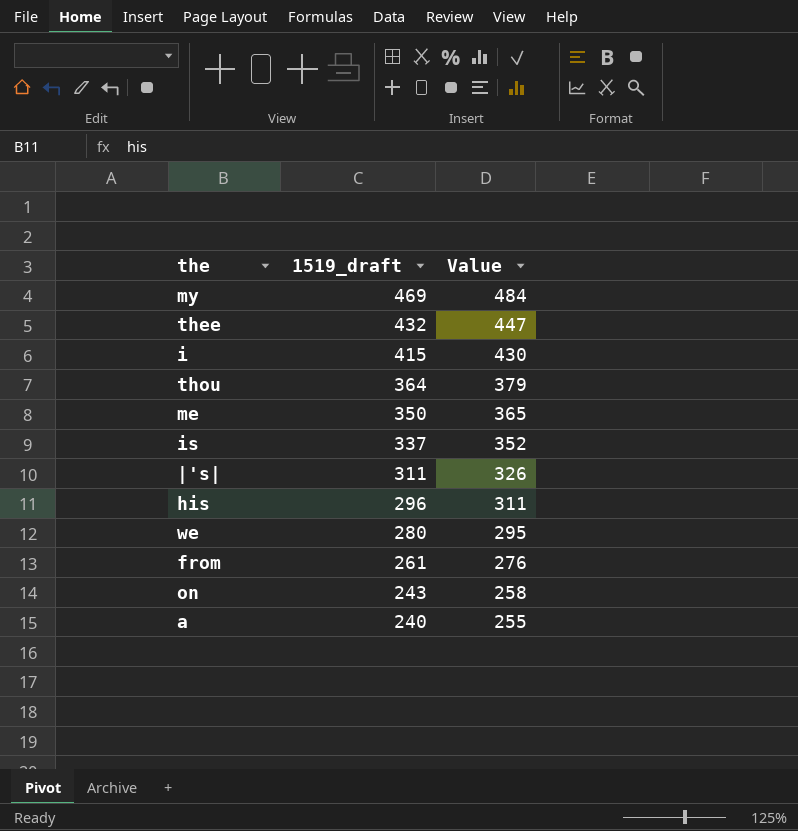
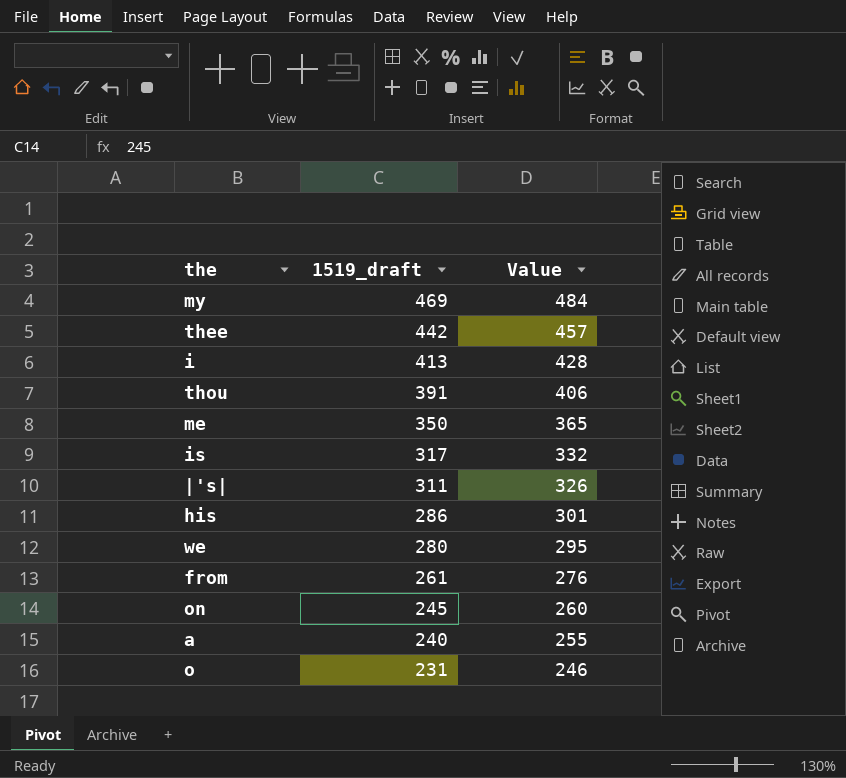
thee | 1519_draft: 432 -> 442
thee | Value: 447 -> 457
i | 1519_draft: 415 -> 413
i | Value: 430 -> 428
thou | 1519_draft: 364 -> 391
thou | Value: 379 -> 406
is | 1519_draft: 337 -> 317
is | Value: 352 -> 332
his | 1519_draft: 296 -> 286
his | Value: 311 -> 301
on | 1519_draft: 243 -> 245
on | Value: 258 -> 260
row o: none -> 231 | 246

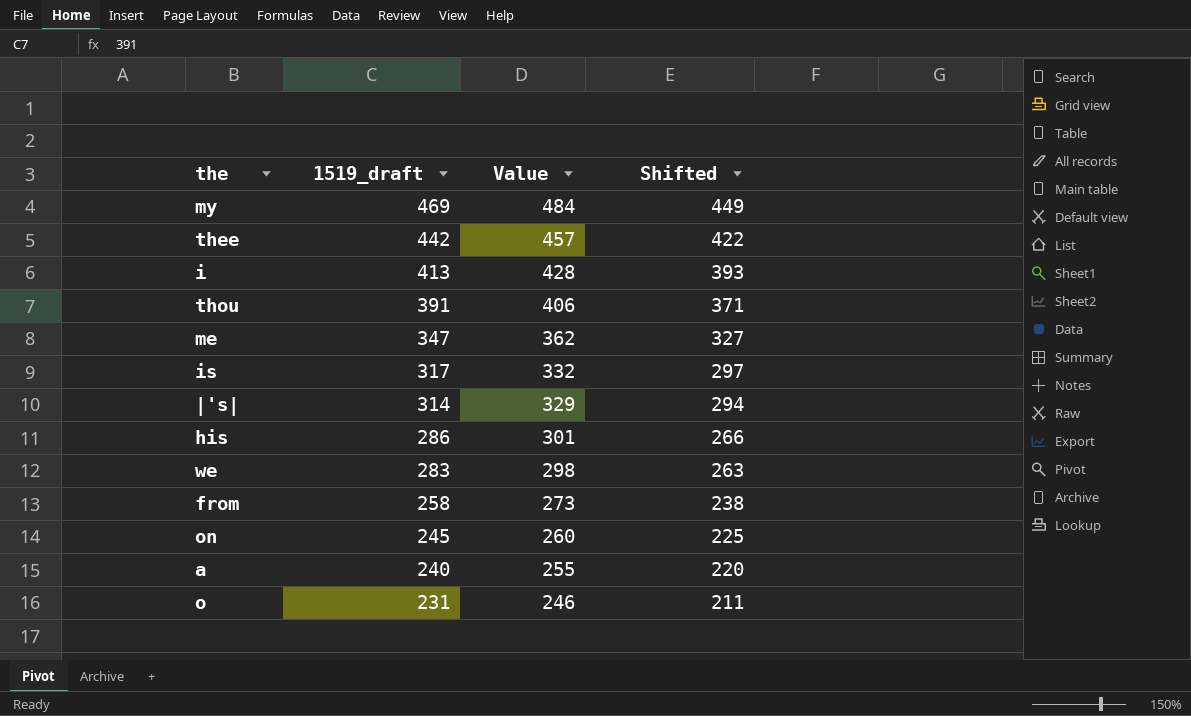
column Shifted | formula: none -> [1519_draft] - 20
me | 1519_draft: 350 -> 347
me | Value: 365 -> 362
|'s| | 1519_draft: 311 -> 314
|'s| | Value: 326 -> 329
we | 1519_draft: 280 -> 283
we | Value: 295 -> 298
from | 1519_draft: 261 -> 258
from | Value: 276 -> 273

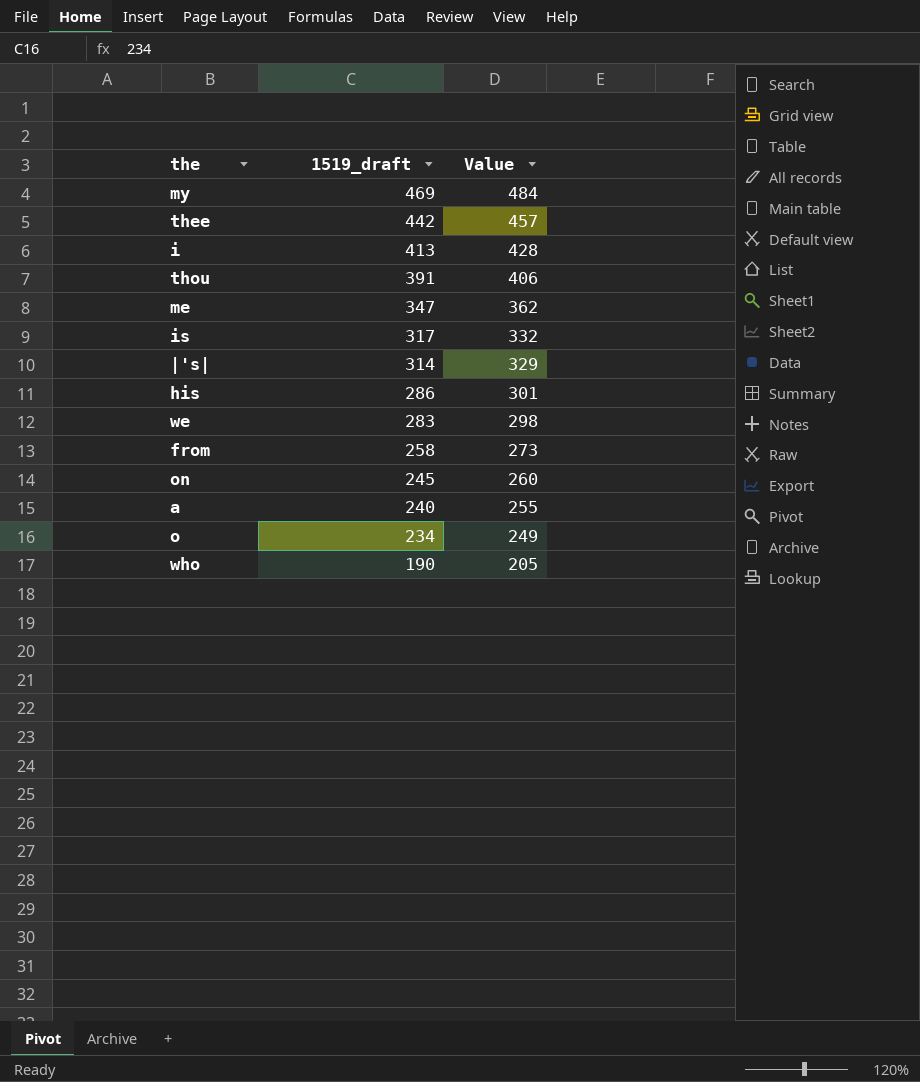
column Shifted | formula: [1519_draft] - 20 -> none
o | 1519_draft: 231 -> 234
o | Value: 246 -> 249
row who: none -> 190 | 205

